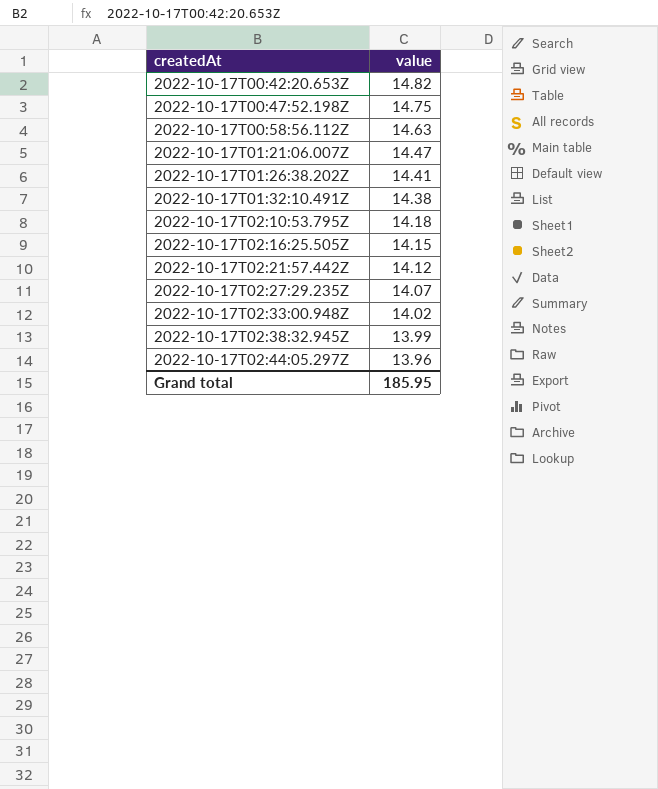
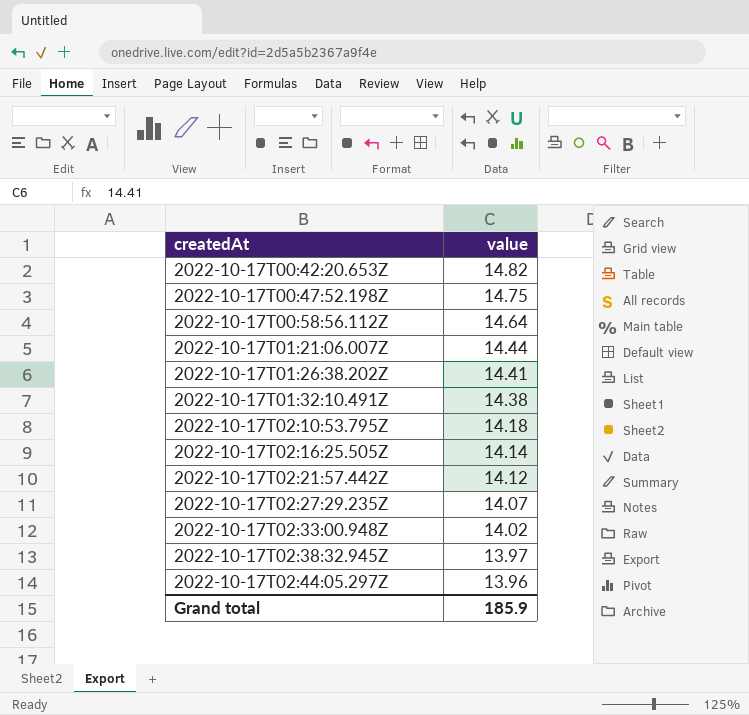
2022-10-17T00:58:56.112Z | value: 14.63 -> 14.64
2022-10-17T01:21:06.007Z | value: 14.47 -> 14.44
2022-10-17T02:16:25.505Z | value: 14.15 -> 14.14
2022-10-17T02:38:32.945Z | value: 13.99 -> 13.97
Grand total | value: 185.95 -> 185.9

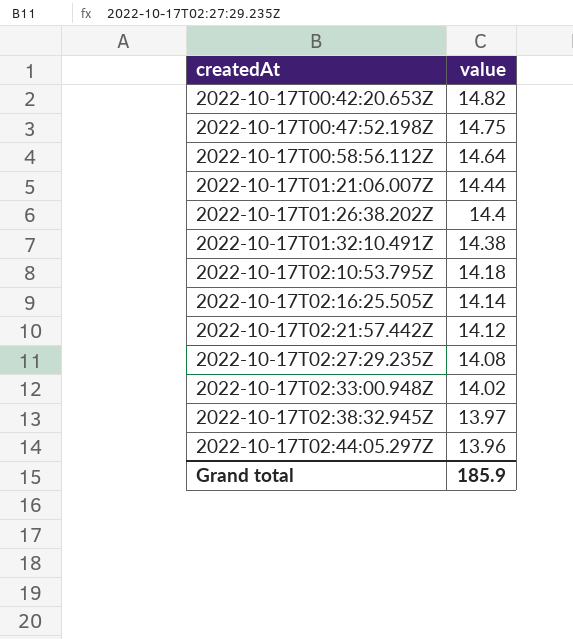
2022-10-17T01:26:38.202Z | value: 14.41 -> 14.4
2022-10-17T02:27:29.235Z | value: 14.07 -> 14.08

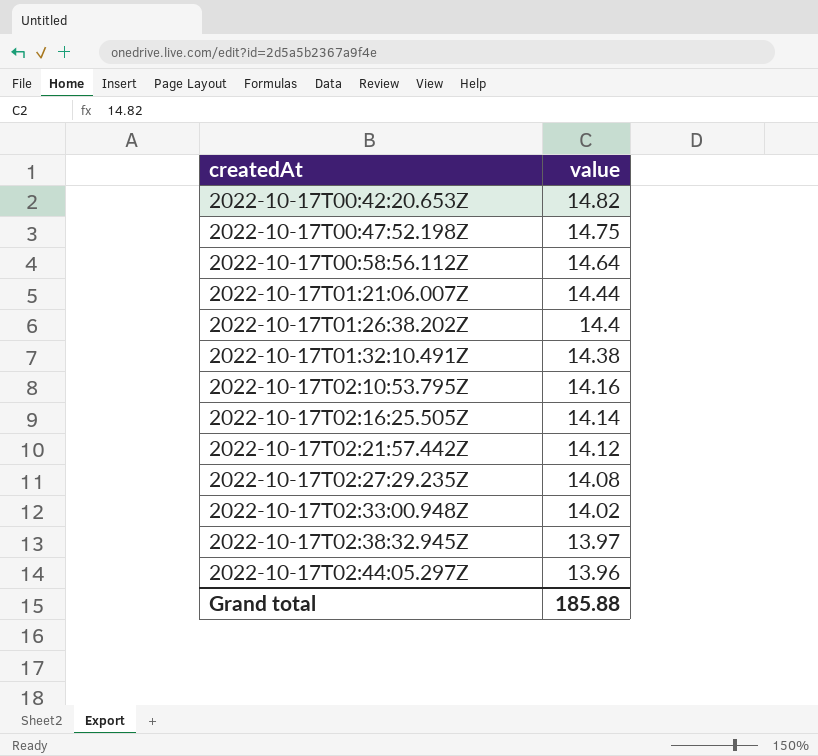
2022-10-17T02:10:53.795Z | value: 14.18 -> 14.16
Grand total | value: 185.9 -> 185.88

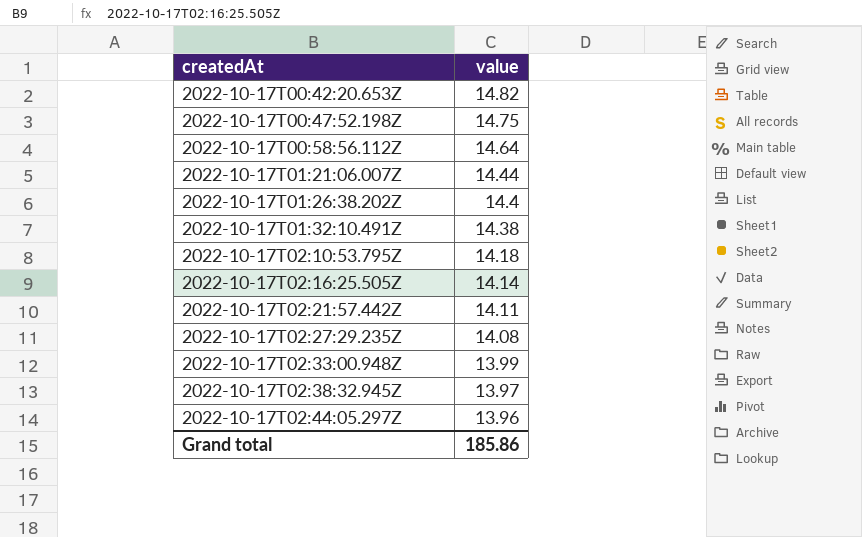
2022-10-17T02:10:53.795Z | value: 14.16 -> 14.18
2022-10-17T02:21:57.442Z | value: 14.12 -> 14.11
2022-10-17T02:33:00.948Z | value: 14.02 -> 13.99
Grand total | value: 185.88 -> 185.86

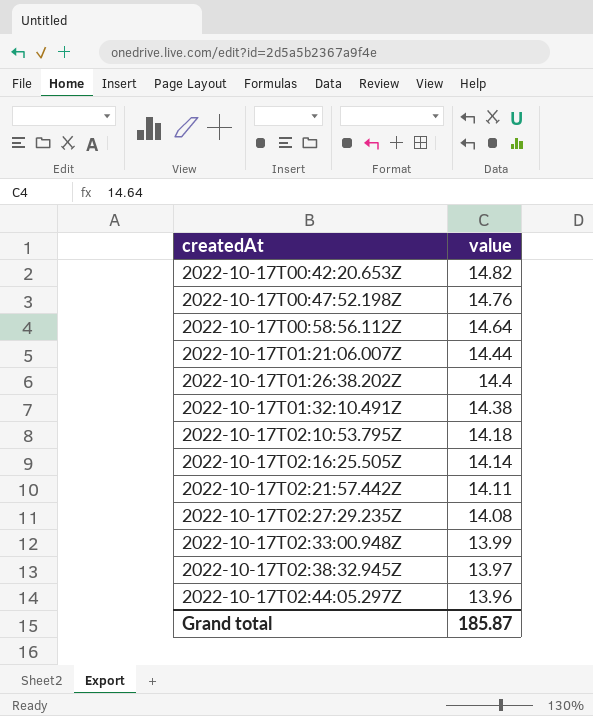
2022-10-17T00:47:52.198Z | value: 14.75 -> 14.76
Grand total | value: 185.86 -> 185.87

